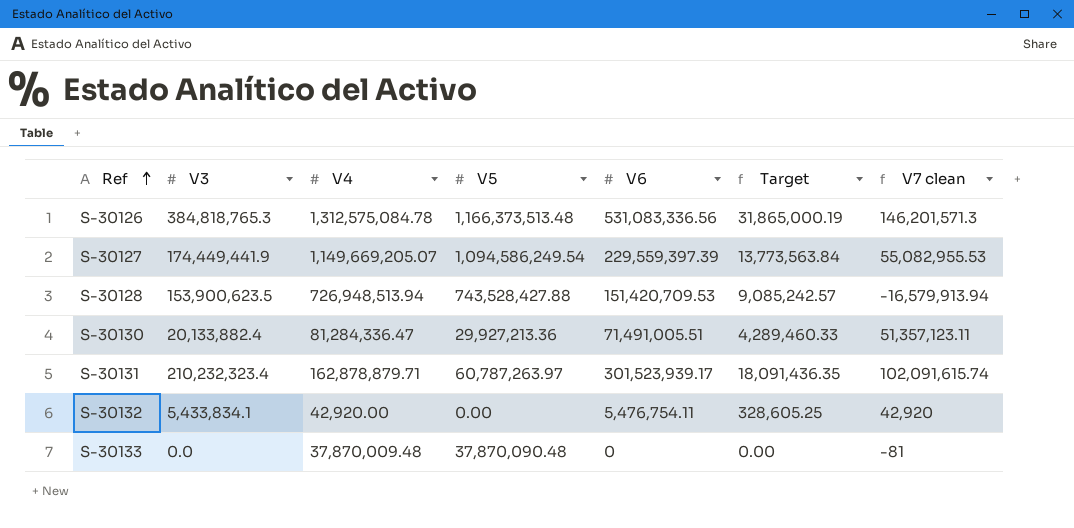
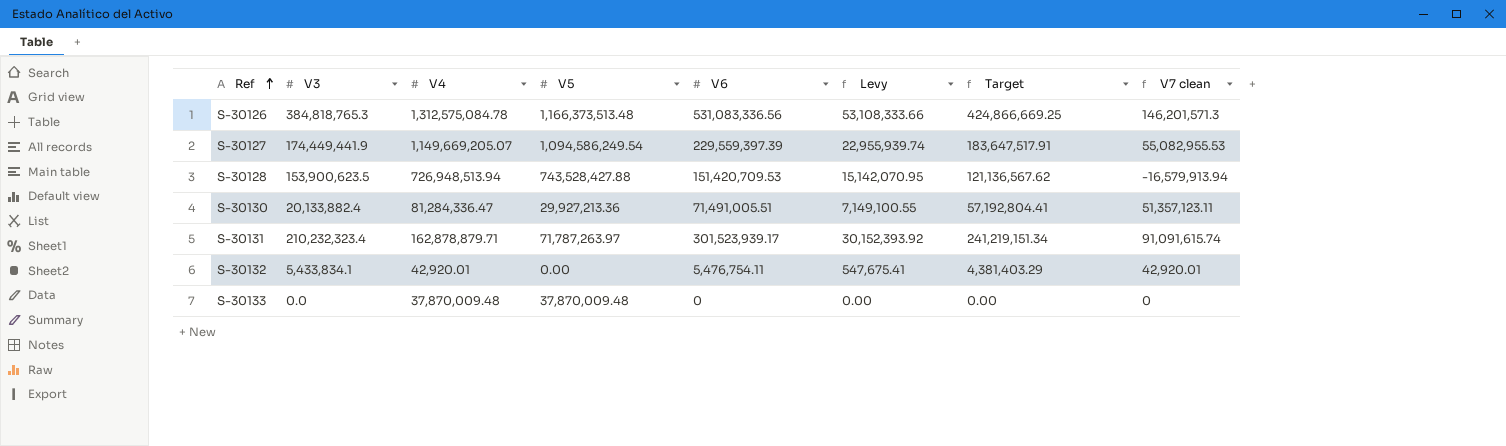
column Levy | formula: none -> [V6] * 0.1
column Target | formula: [V6] * 0.06 -> [V6] * 0.8
S-30131 | V5: 60,787,263.97 -> 71,787,263.97
S-30131 | V7 clean: 102,091,615.74 -> 91,091,615.74
S-30132 | V4: 42,920.00 -> 42,920.01
S-30132 | V7 clean: 42,920 -> 42,920.01
S-30133 | V5: 37,870,090.48 -> 37,870,009.48
S-30133 | V7 clean: -81 -> 0

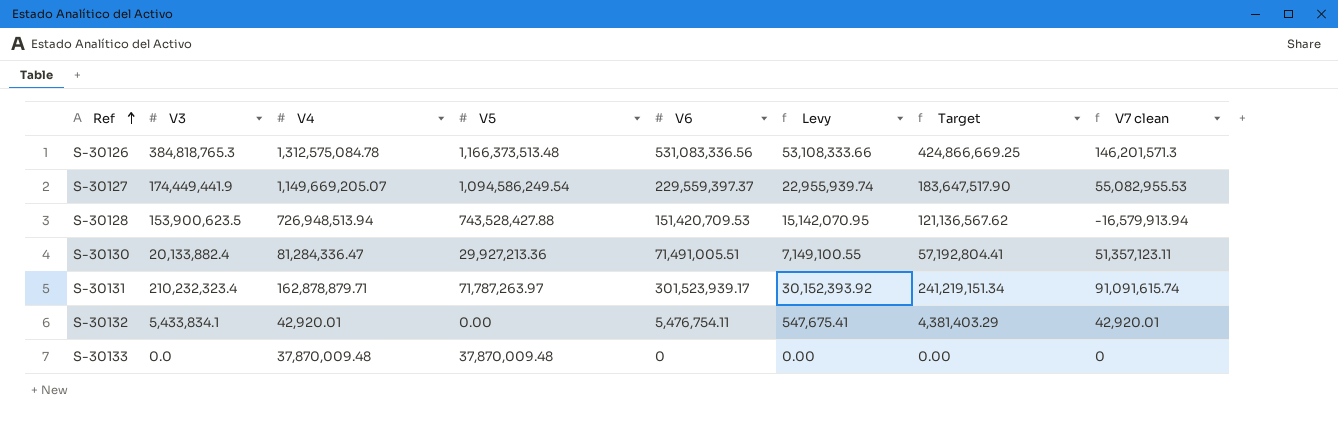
S-30127 | V6: 229,559,397.39 -> 229,559,397.37
S-30127 | Target: 183,647,517.91 -> 183,647,517.90

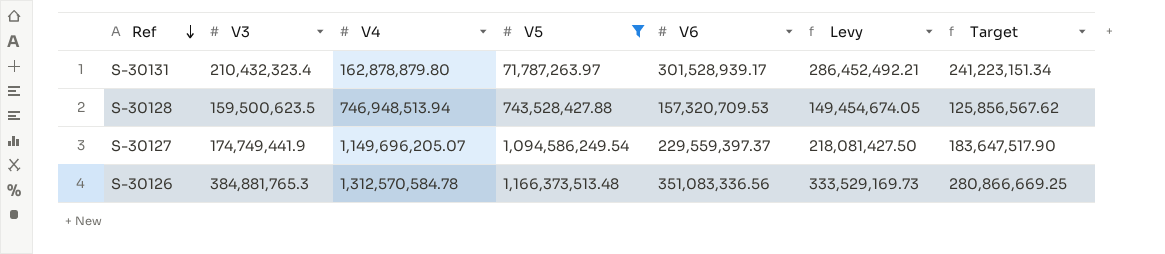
filter: none -> V5 >= 71,787,263.97
row order: Ref ascending -> Ref descending
column V7 clean | formula: [V4] - [V5] -> none
column Levy | formula: [V6] * 0.1 -> [V6] * 0.95
S-30131 | V3: 210,232,323.4 -> 210,432,323.4
S-30131 | V4: 162,878,879.71 -> 162,878,879.80
S-30131 | V6: 301,523,939.17 -> 301,528,939.17
S-30131 | Target: 241,219,151.34 -> 241,223,151.34
S-30128 | V3: 153,900,623.5 -> 159,500,623.5
S-30128 | V4: 726,948,513.94 -> 746,948,513.94
S-30128 | V6: 151,420,709.53 -> 157,320,709.53
S-30128 | Target: 121,136,567.62 -> 125,856,567.62
S-30127 | V3: 174,449,441.9 -> 174,749,441.9
S-30127 | V4: 1,149,669,205.07 -> 1,149,696,205.07
S-30126 | V3: 384,818,765.3 -> 384,881,765.3
S-30126 | V4: 1,312,575,084.78 -> 1,312,570,584.78
S-30126 | V6: 531,083,336.56 -> 351,083,336.56
S-30126 | Target: 424,866,669.25 -> 280,866,669.25

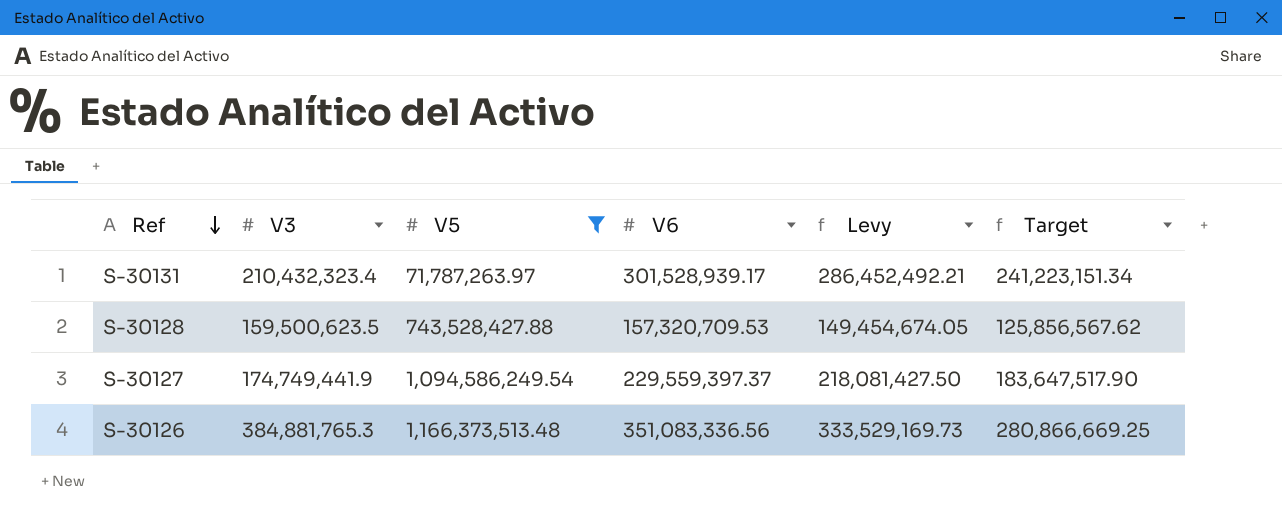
column V4 | position: 3 -> none

